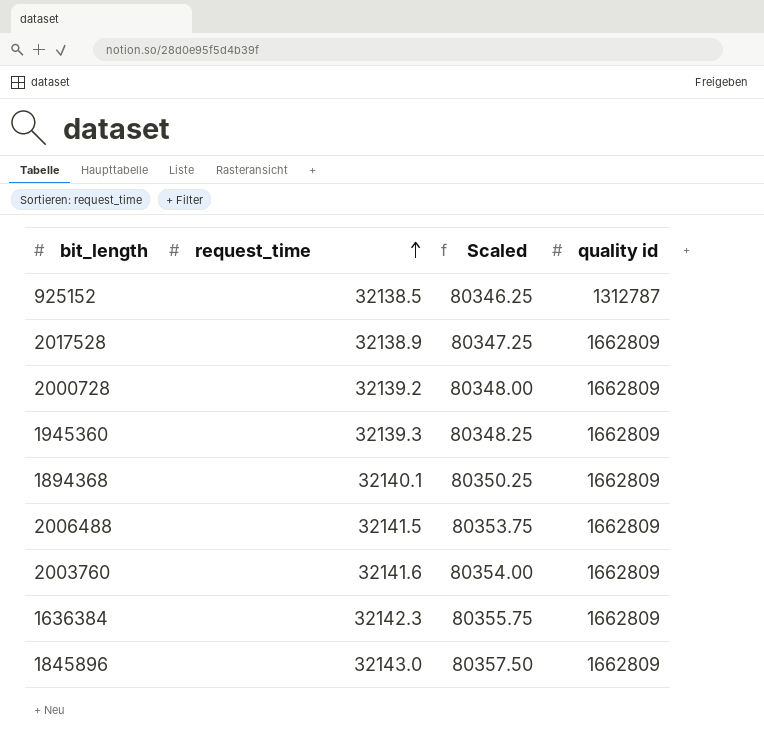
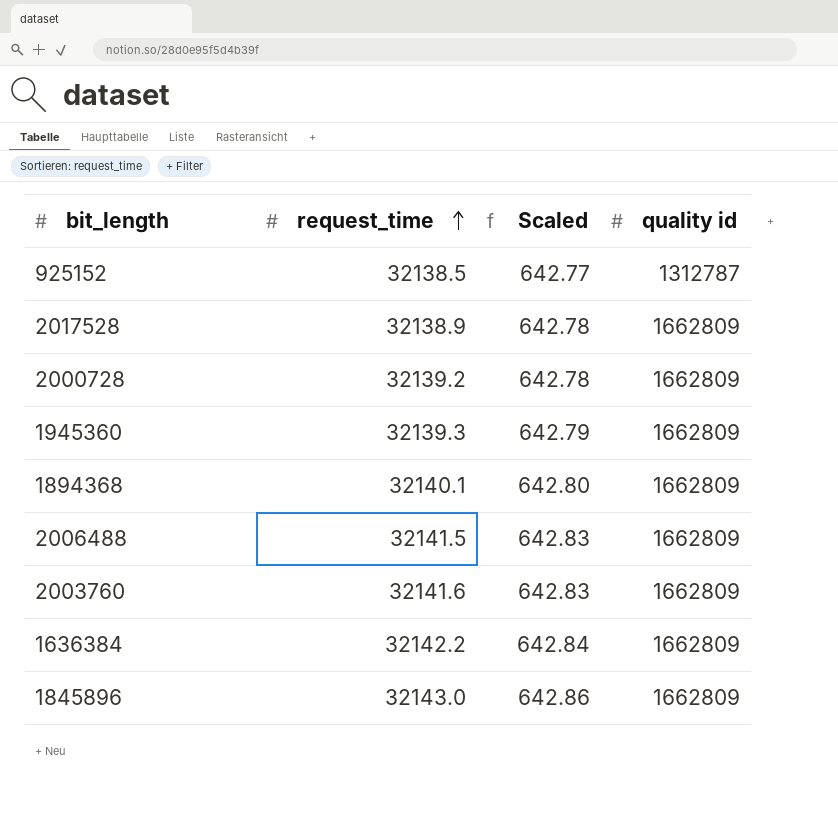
column Scaled | formula: [request_time] * 2.5 -> [request_time] * 0.02
1636384 | request_time: 32142.3 -> 32142.2

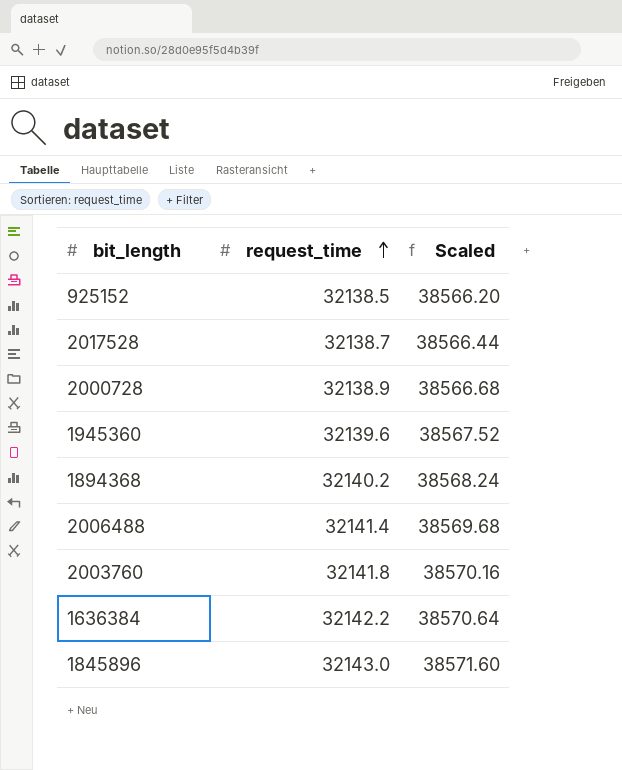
column quality id | position: 4 -> none
column Scaled | formula: [request_time] * 0.02 -> [request_time] * 1.2
2017528 | request_time: 32138.9 -> 32138.7
2000728 | request_time: 32139.2 -> 32138.9
1945360 | request_time: 32139.3 -> 32139.6
1894368 | request_time: 32140.1 -> 32140.2
2006488 | request_time: 32141.5 -> 32141.4
2003760 | request_time: 32141.6 -> 32141.8

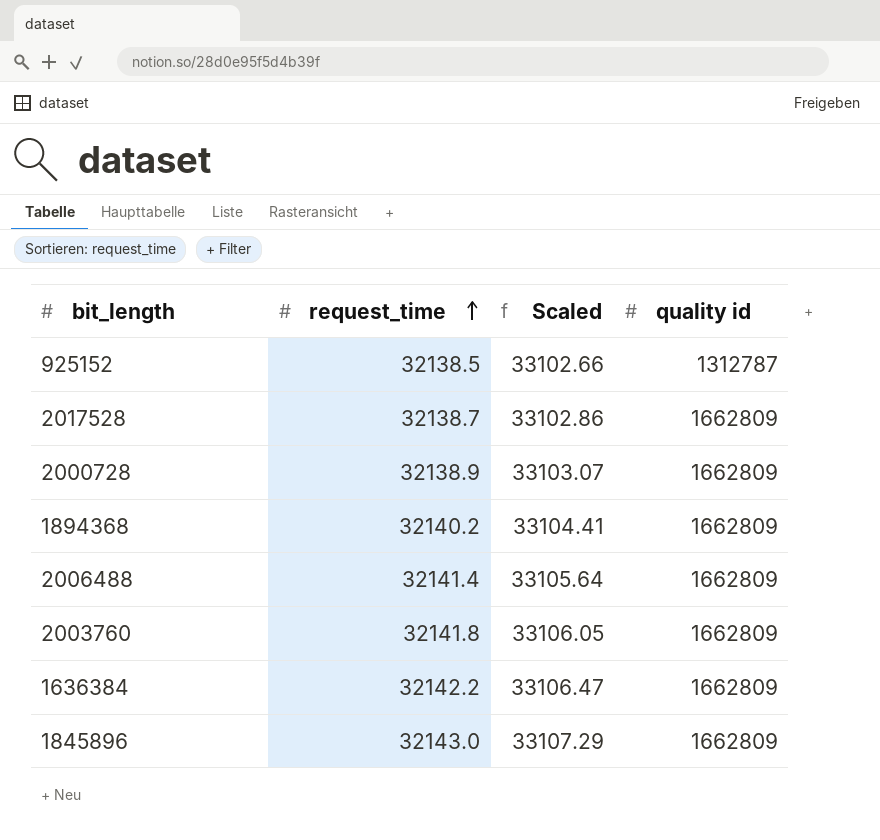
column Scaled | formula: [request_time] * 1.2 -> [request_time] * 1.03
column quality id | position: none -> 4
row 1945360: 32139.6 | 38567.52 -> none

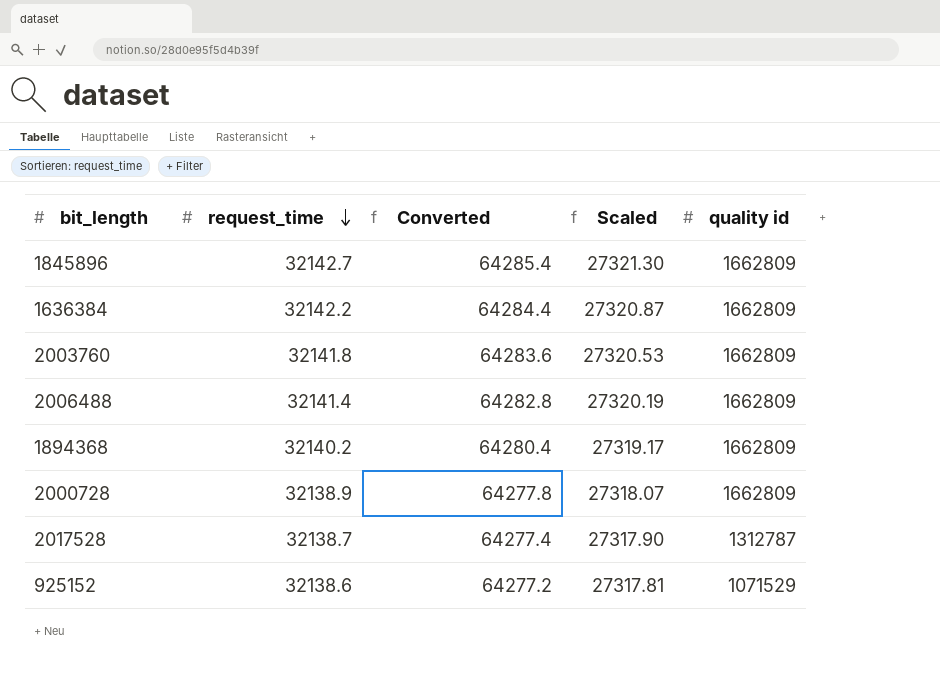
row order: request_time ascending -> request_time descending
column Converted | formula: none -> [request_time] * 2
column Scaled | formula: [request_time] * 1.03 -> [request_time] * 0.85
1845896 | request_time: 32143.0 -> 32142.7
2017528 | quality id: 1662809 -> 1312787
925152 | request_time: 32138.5 -> 32138.6
925152 | quality id: 1312787 -> 1071529

